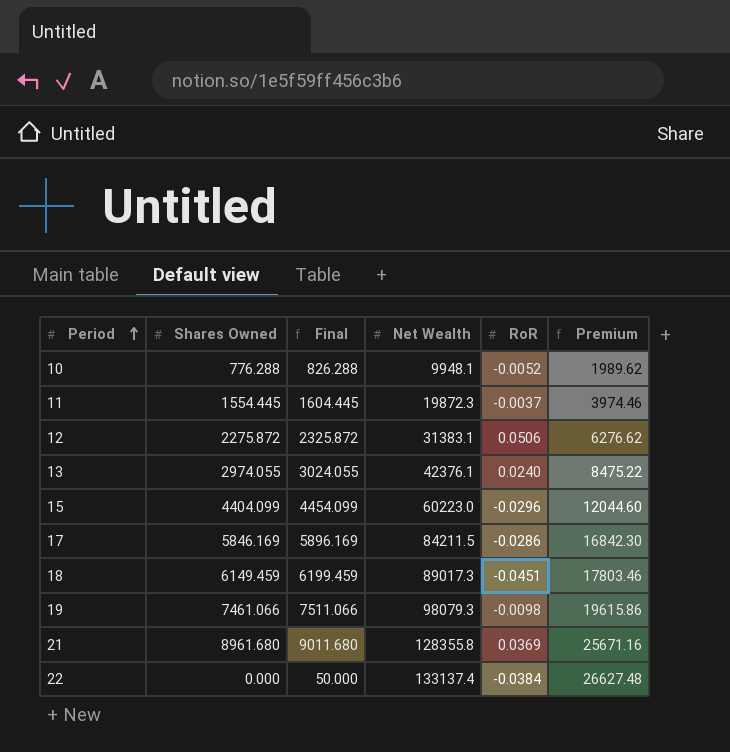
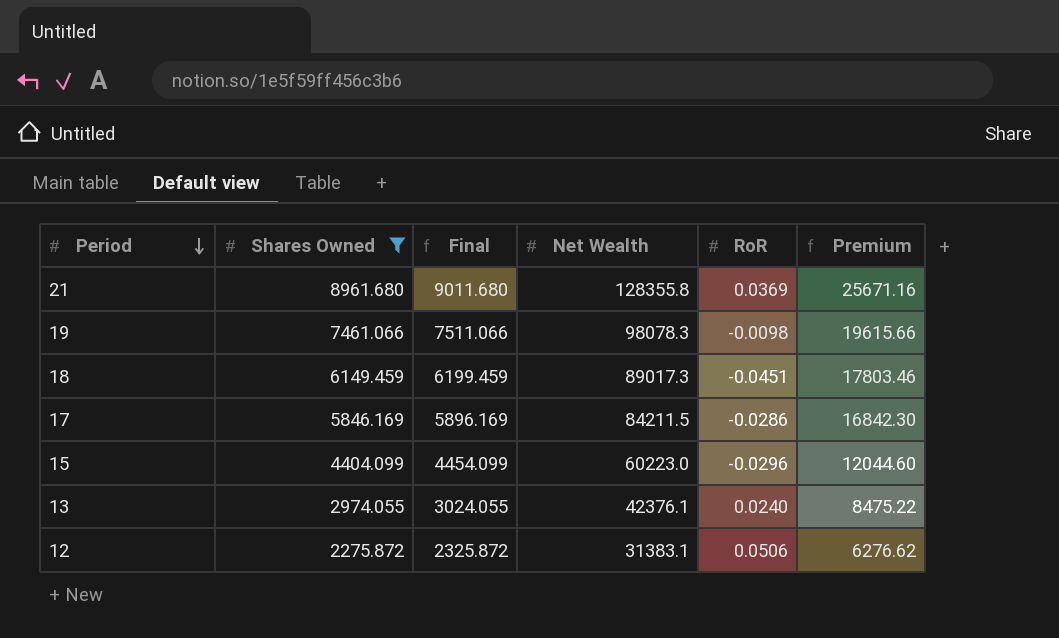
filter: none -> Shares Owned >= 2275.872
row order: Period ascending -> Period descending
19 | Net Wealth: 98079.3 -> 98078.3
19 | Premium: 19615.86 -> 19615.66

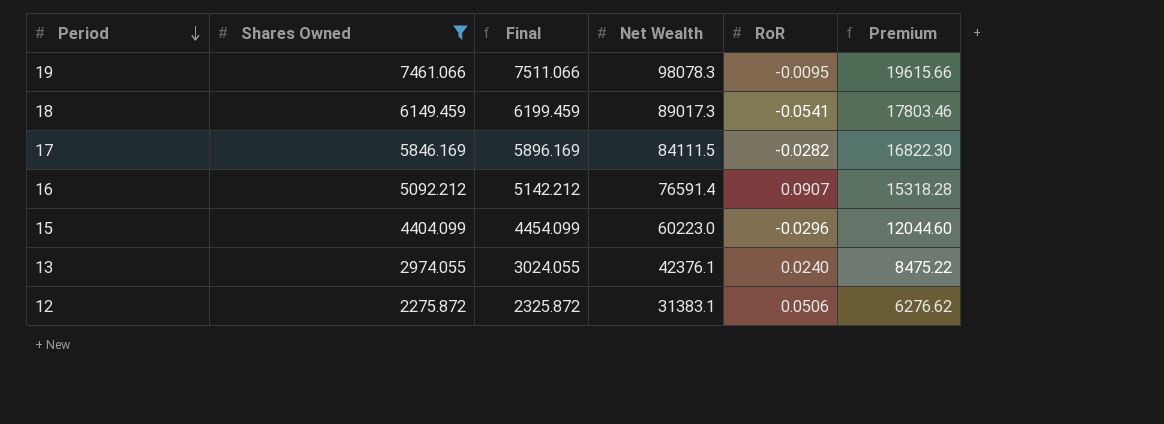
row 21: 8961.680 | 9011.680 | 128355.8 | 0.0369 | 25671.16 -> none
19 | RoR: -0.0098 -> -0.0095
18 | RoR: -0.0451 -> -0.0541
17 | Net Wealth: 84211.5 -> 84111.5
17 | RoR: -0.0286 -> -0.0282
17 | Premium: 16842.30 -> 16822.30
row 16: none -> 5092.212 | 5142.212 | 76591.4 | 0.0907 | 15318.28

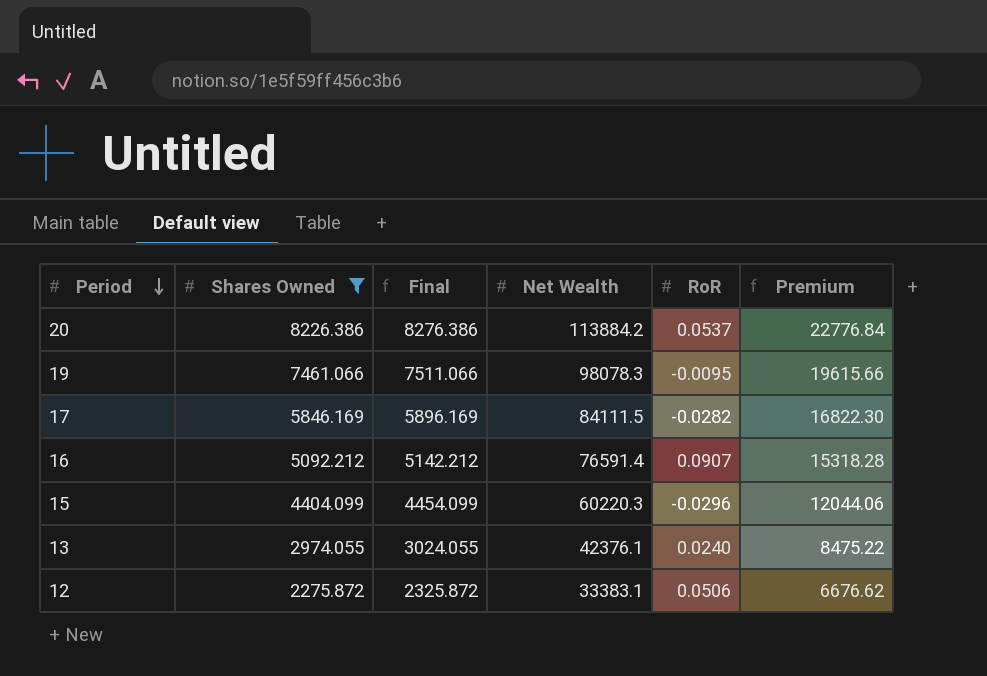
row 18: 6149.459 | 6199.459 | 89017.3 | -0.0541 | 17803.46 -> none
row 20: none -> 8226.386 | 8276.386 | 113884.2 | 0.0537 | 22776.84
15 | Net Wealth: 60223.0 -> 60220.3
15 | Premium: 12044.60 -> 12044.06
12 | Net Wealth: 31383.1 -> 33383.1
12 | Premium: 6276.62 -> 6676.62

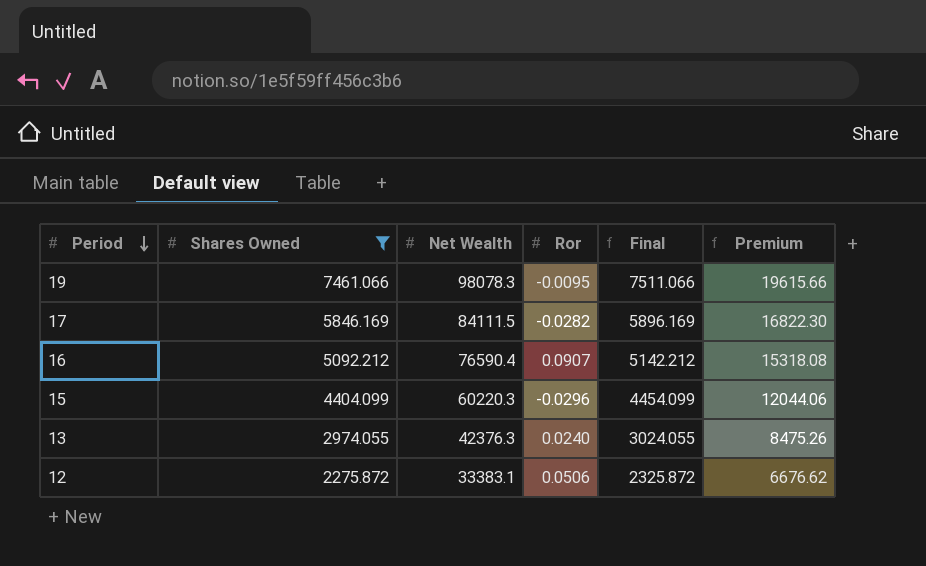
column name: RoR -> Ror
column Final | position: 3 -> 5
row 20: 8226.386 | 8276.386 | 113884.2 | 0.0537 | 22776.84 -> none
16 | Net Wealth: 76591.4 -> 76590.4
16 | Premium: 15318.28 -> 15318.08
13 | Net Wealth: 42376.1 -> 42376.3
13 | Premium: 8475.22 -> 8475.26

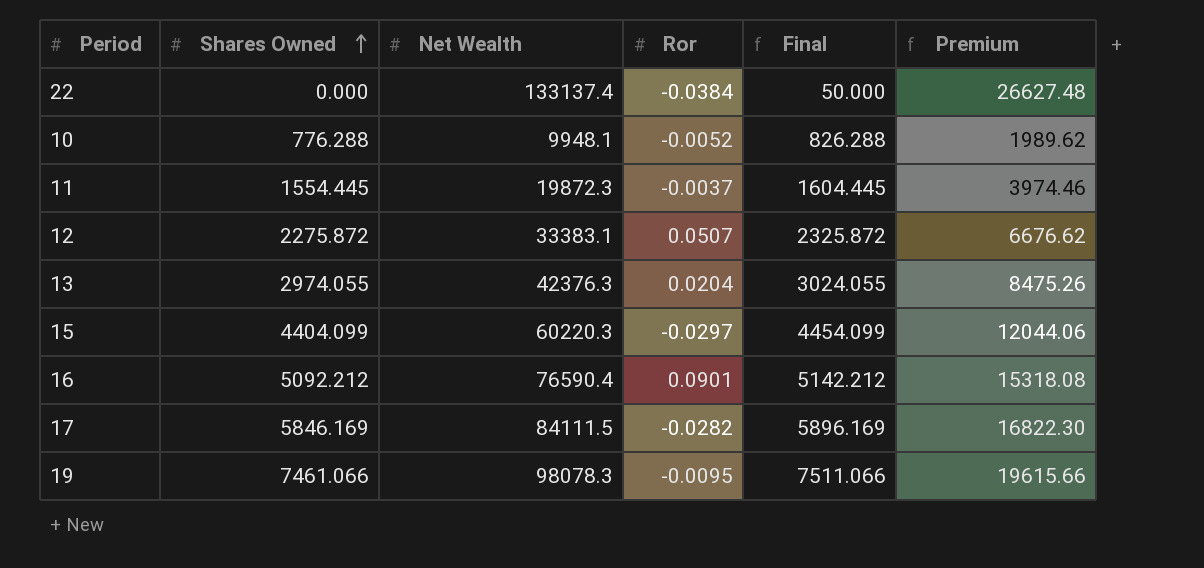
filter: Shares Owned >= 2275.872 -> none
row order: Period descending -> Shares Owned ascending
12 | Ror: 0.0506 -> 0.0507
13 | Ror: 0.0240 -> 0.0204
15 | Ror: -0.0296 -> -0.0297
16 | Ror: 0.0907 -> 0.0901

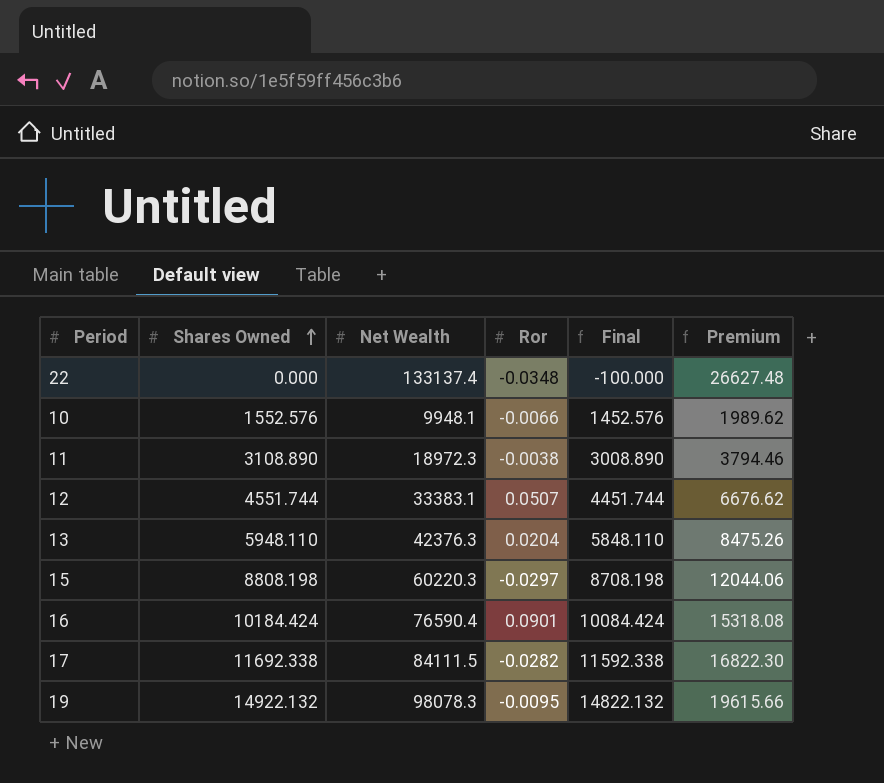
column Final | formula: [Shares Owned] + 50 -> [Shares Owned] - 100
22 | Ror: -0.0384 -> -0.0348
10 | Shares Owned: 776.288 -> 1552.576
10 | Ror: -0.0052 -> -0.0066
11 | Shares Owned: 1554.445 -> 3108.890
11 | Net Wealth: 19872.3 -> 18972.3
11 | Ror: -0.0037 -> -0.0038
11 | Premium: 3974.46 -> 3794.46
12 | Shares Owned: 2275.872 -> 4551.744
13 | Shares Owned: 2974.055 -> 5948.110
15 | Shares Owned: 4404.099 -> 8808.198
16 | Shares Owned: 5092.212 -> 10184.424
17 | Shares Owned: 5846.169 -> 11692.338
19 | Shares Owned: 7461.066 -> 14922.132

